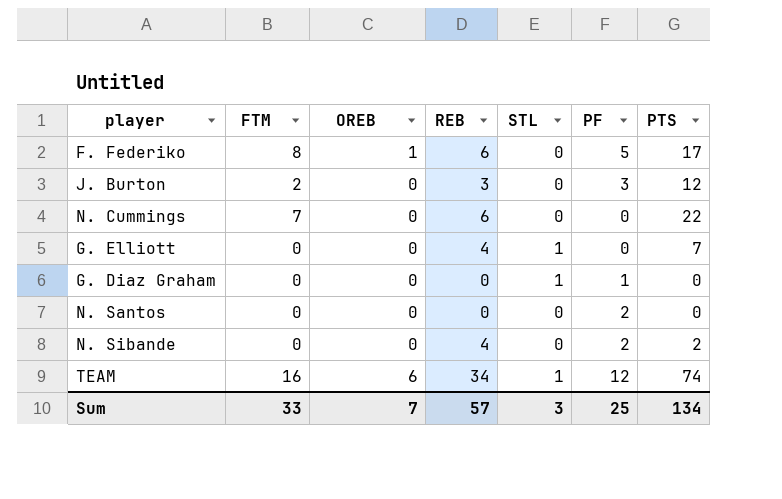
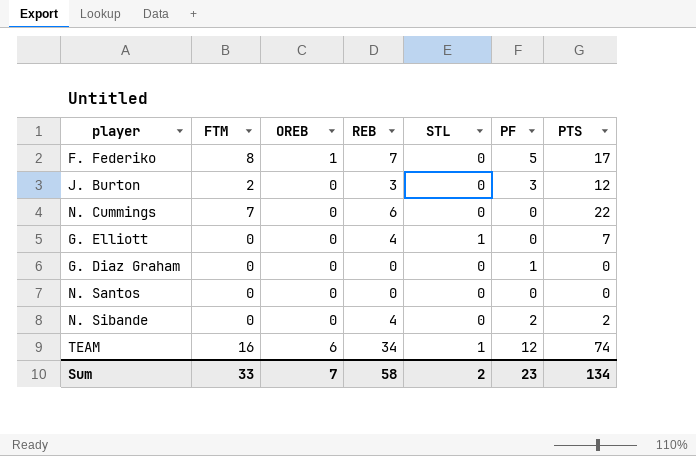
F. Federiko | REB: 6 -> 7
G. Diaz Graham | STL: 1 -> 0
N. Santos | PF: 2 -> 0
Sum | REB: 57 -> 58
Sum | STL: 3 -> 2
Sum | PF: 25 -> 23

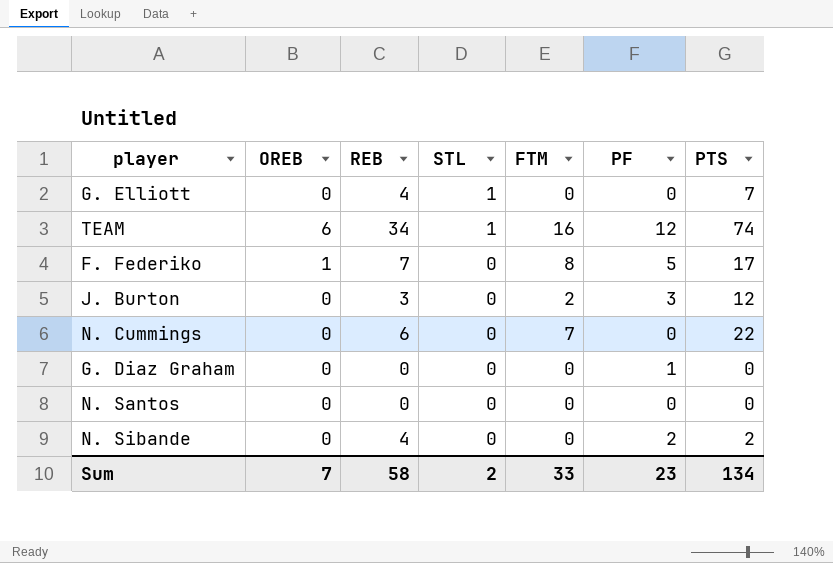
row order: none -> STL descending
column FTM | position: 2 -> 5

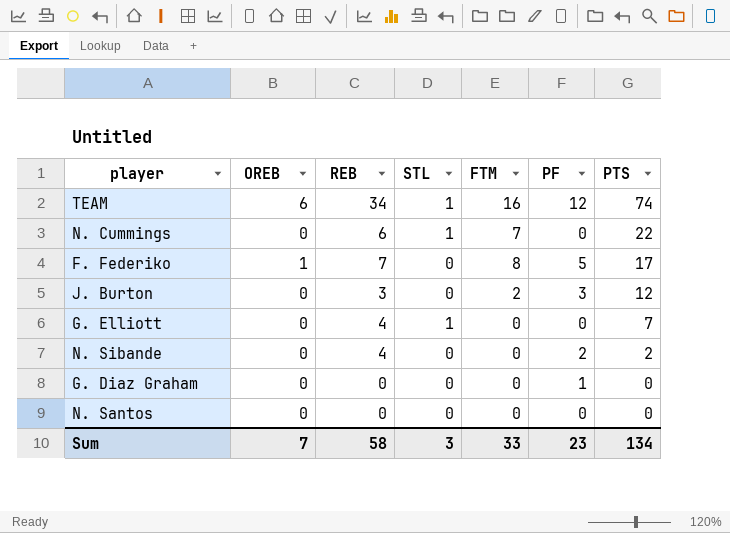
row order: STL descending -> PTS descending
N. Cummings | STL: 0 -> 1
Sum | STL: 2 -> 3

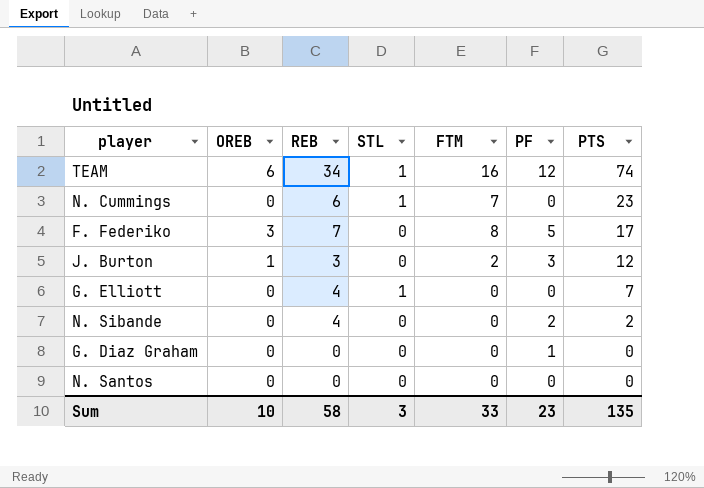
N. Cummings | PTS: 22 -> 23
F. Federiko | OREB: 1 -> 3
J. Burton | OREB: 0 -> 1
Sum | OREB: 7 -> 10
Sum | PTS: 134 -> 135

